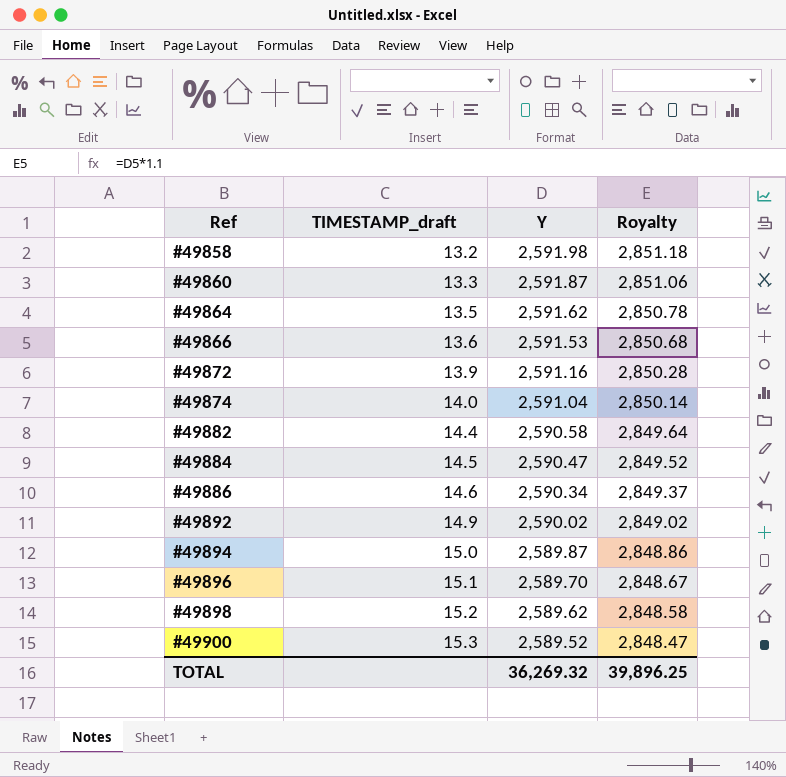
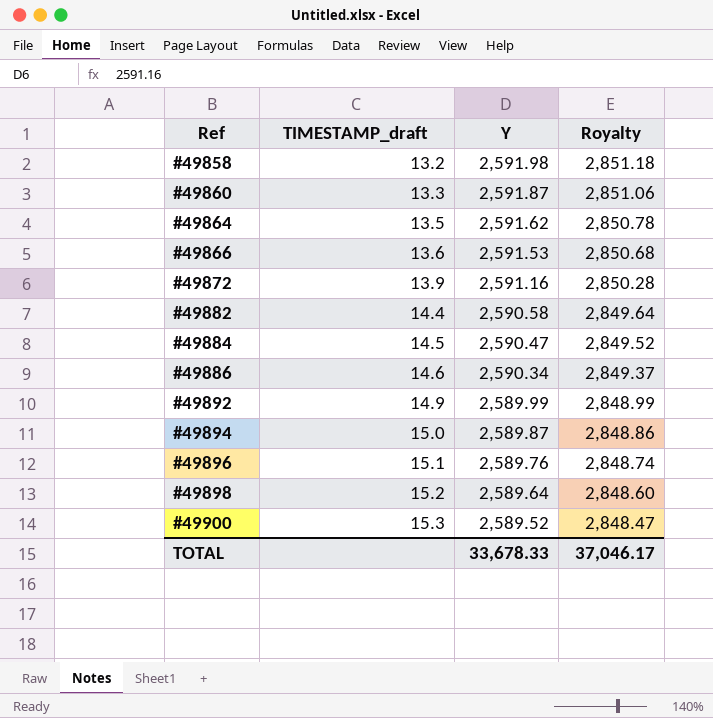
row #49874: 14.0 | 2,591.04 | 2,850.14 -> none
#49892 | Y: 2,590.02 -> 2,589.99
#49892 | Royalty: 2,849.02 -> 2,848.99
#49896 | Y: 2,589.70 -> 2,589.76
#49896 | Royalty: 2,848.67 -> 2,848.74
#49898 | Y: 2,589.62 -> 2,589.64
#49898 | Royalty: 2,848.58 -> 2,848.60
TOTAL | Y: 36,269.32 -> 33,678.33
TOTAL | Royalty: 39,896.25 -> 37,046.17

